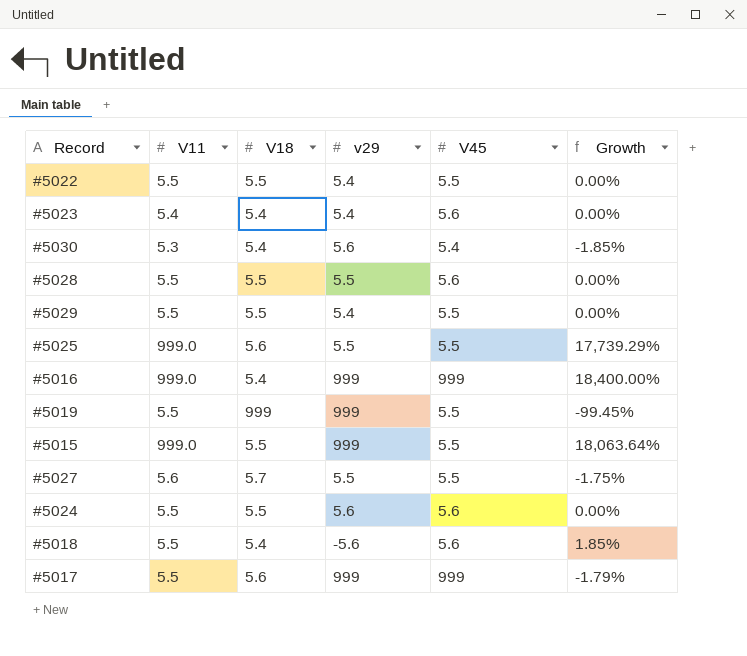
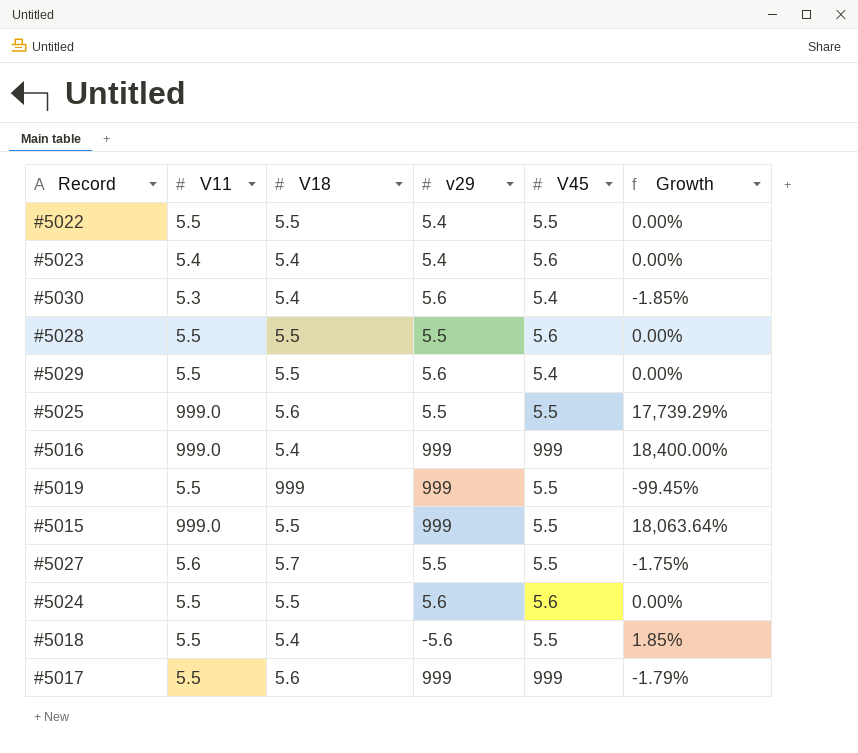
#5029 | v29: 5.4 -> 5.6
#5029 | V45: 5.5 -> 5.4
#5018 | V45: 5.6 -> 5.5

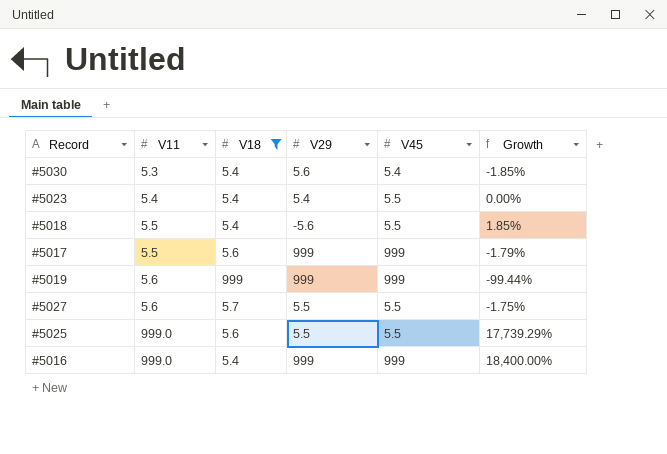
filter: none -> V18 != 5.5
row order: none -> V11 ascending
column name: v29 -> V29
#5023 | V45: 5.6 -> 5.5
#5019 | V11: 5.5 -> 5.6
#5019 | V45: 5.5 -> 999
#5019 | Growth: -99.45% -> -99.44%

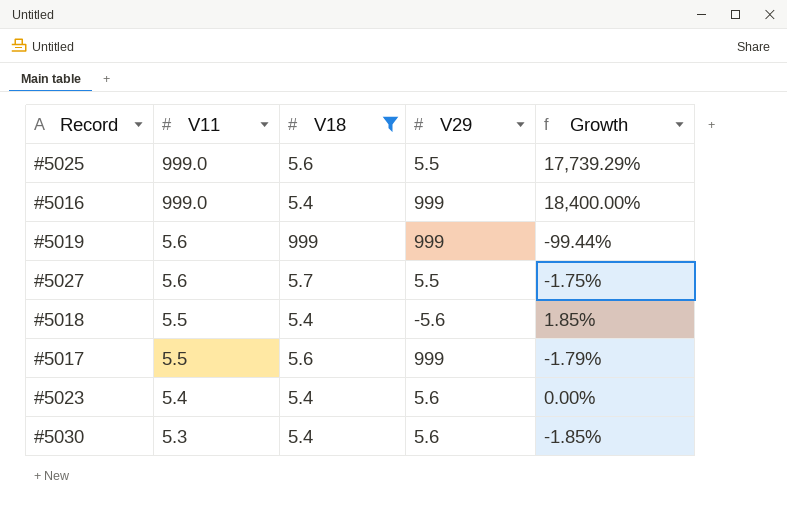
row order: V11 ascending -> V11 descending
column V45 | position: 5 -> none
#5023 | V29: 5.4 -> 5.6

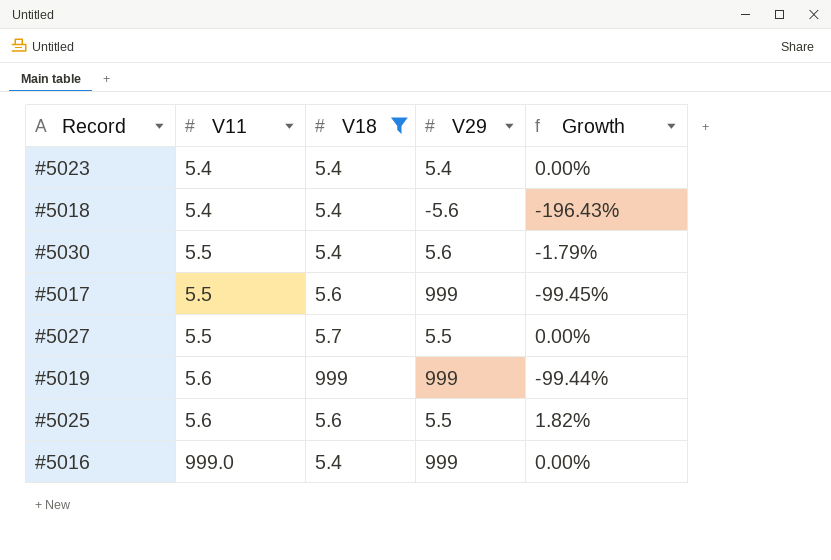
row order: V11 descending -> V11 ascending
column Growth | formula: ([V11] - [V18]) / [V18] -> ([V11] - [V29]) / [V29]
#5023 | V29: 5.6 -> 5.4
#5018 | V11: 5.5 -> 5.4
#5030 | V11: 5.3 -> 5.5
#5027 | V11: 5.6 -> 5.5
#5025 | V11: 999.0 -> 5.6

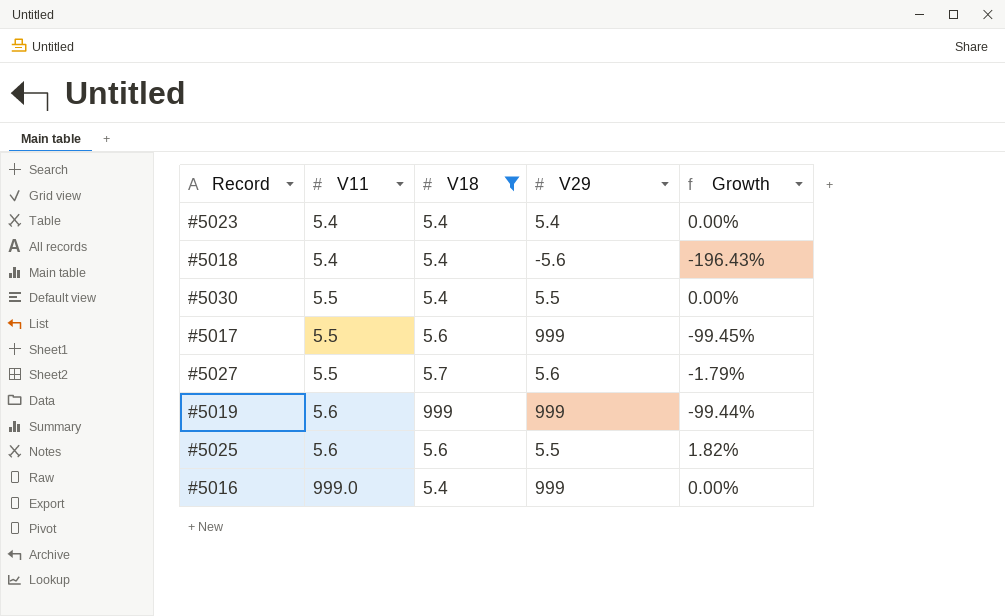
#5030 | V29: 5.6 -> 5.5
#5030 | Growth: -1.79% -> 0.00%
#5027 | V29: 5.5 -> 5.6
#5027 | Growth: 0.00% -> -1.79%

